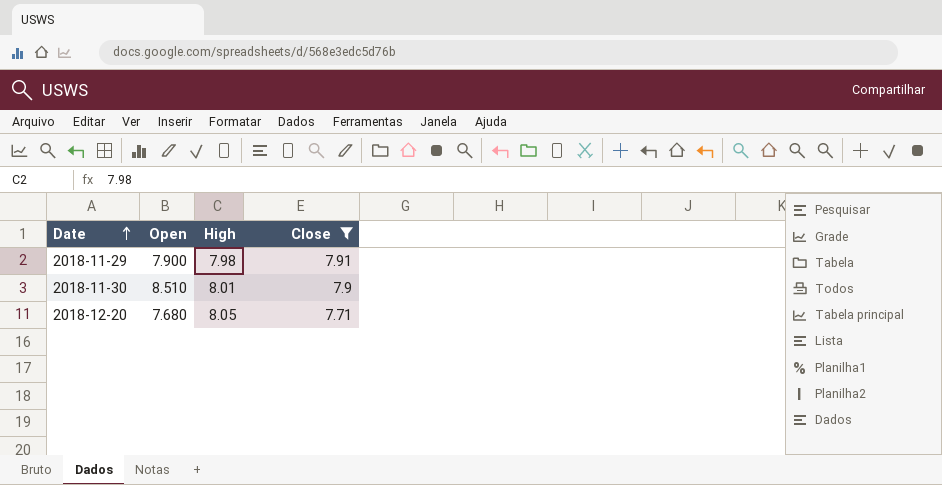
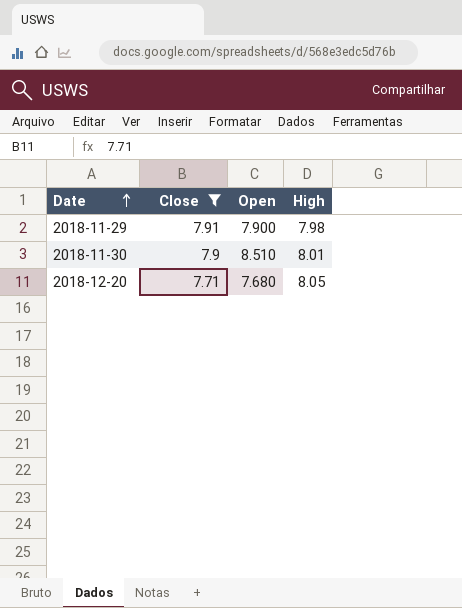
column Close | position: 4 -> 2

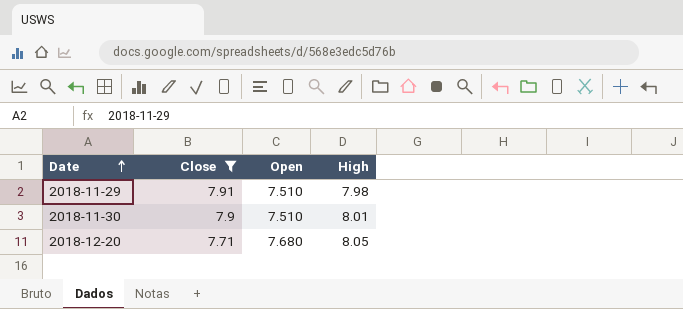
2018-11-29 | Open: 7.900 -> 7.510
2018-11-30 | Open: 8.510 -> 7.510

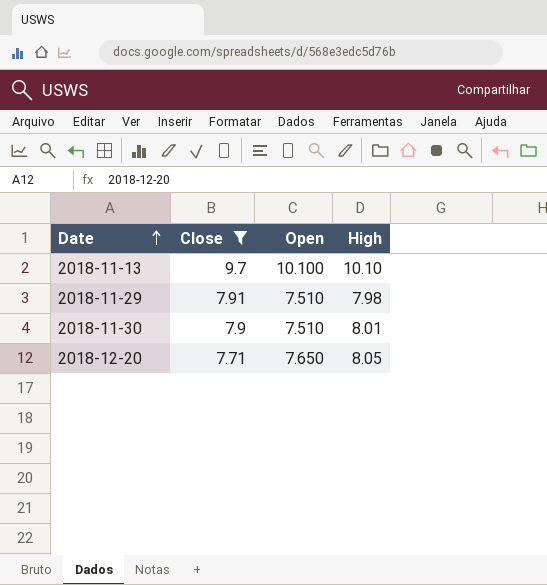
row 2018-11-13: none -> 9.7 | 10.100 | 10.10
2018-12-20 | Open: 7.680 -> 7.650

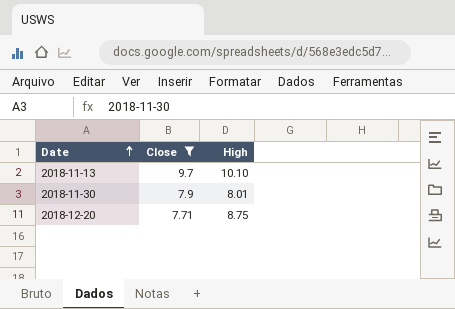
column Open | position: 3 -> none
row 2018-11-29: 7.91 | 7.510 | 7.98 -> none
2018-12-20 | High: 8.05 -> 8.75

